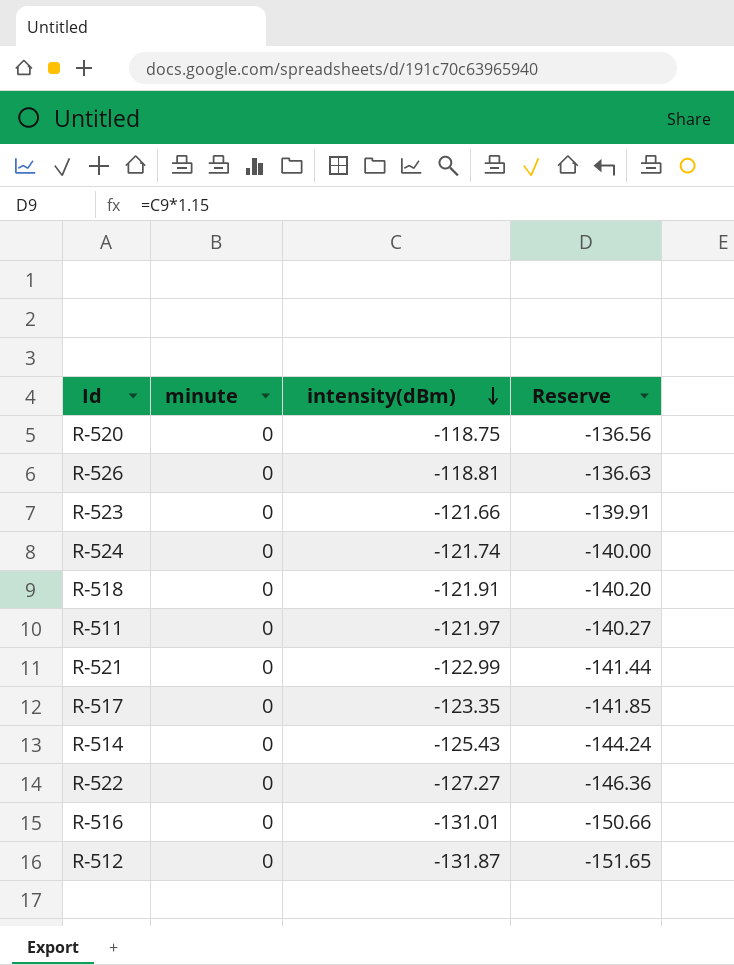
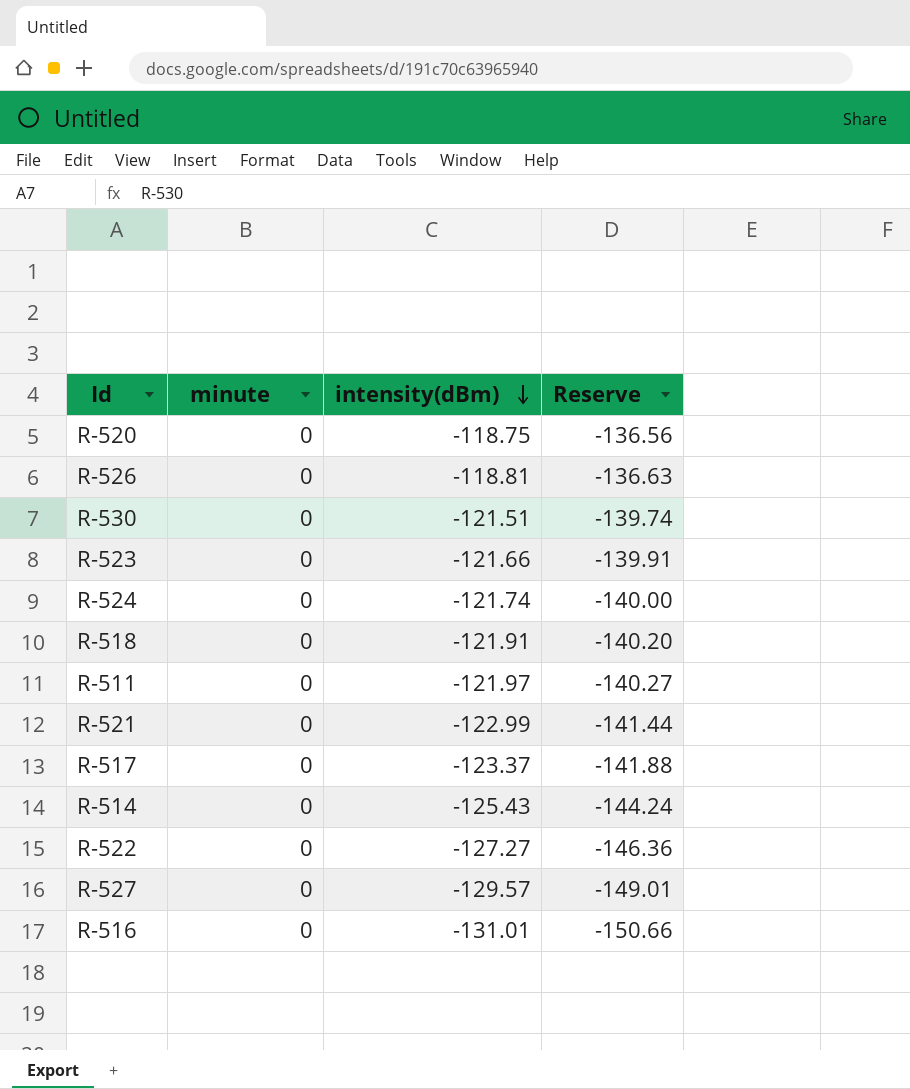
row R-512: 0 | -131.87 | -151.65 -> none
row R-530: none -> 0 | -121.51 | -139.74
R-517 | intensity(dBm): -123.35 -> -123.37
R-517 | Reserve: -141.85 -> -141.88
row R-527: none -> 0 | -129.57 | -149.01

